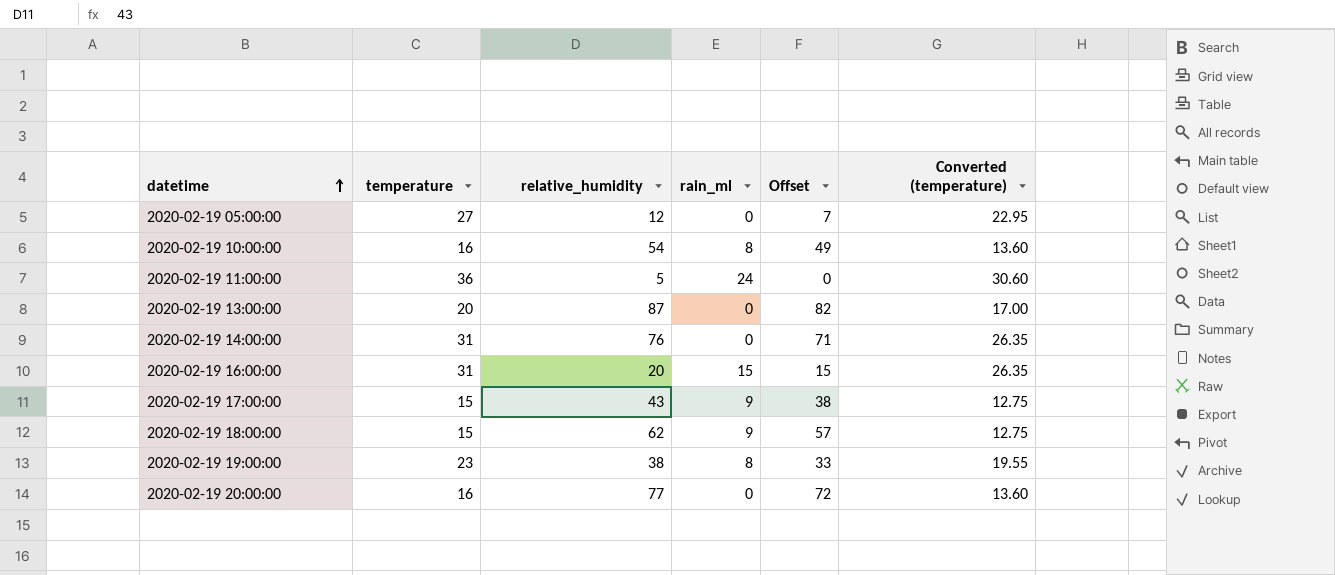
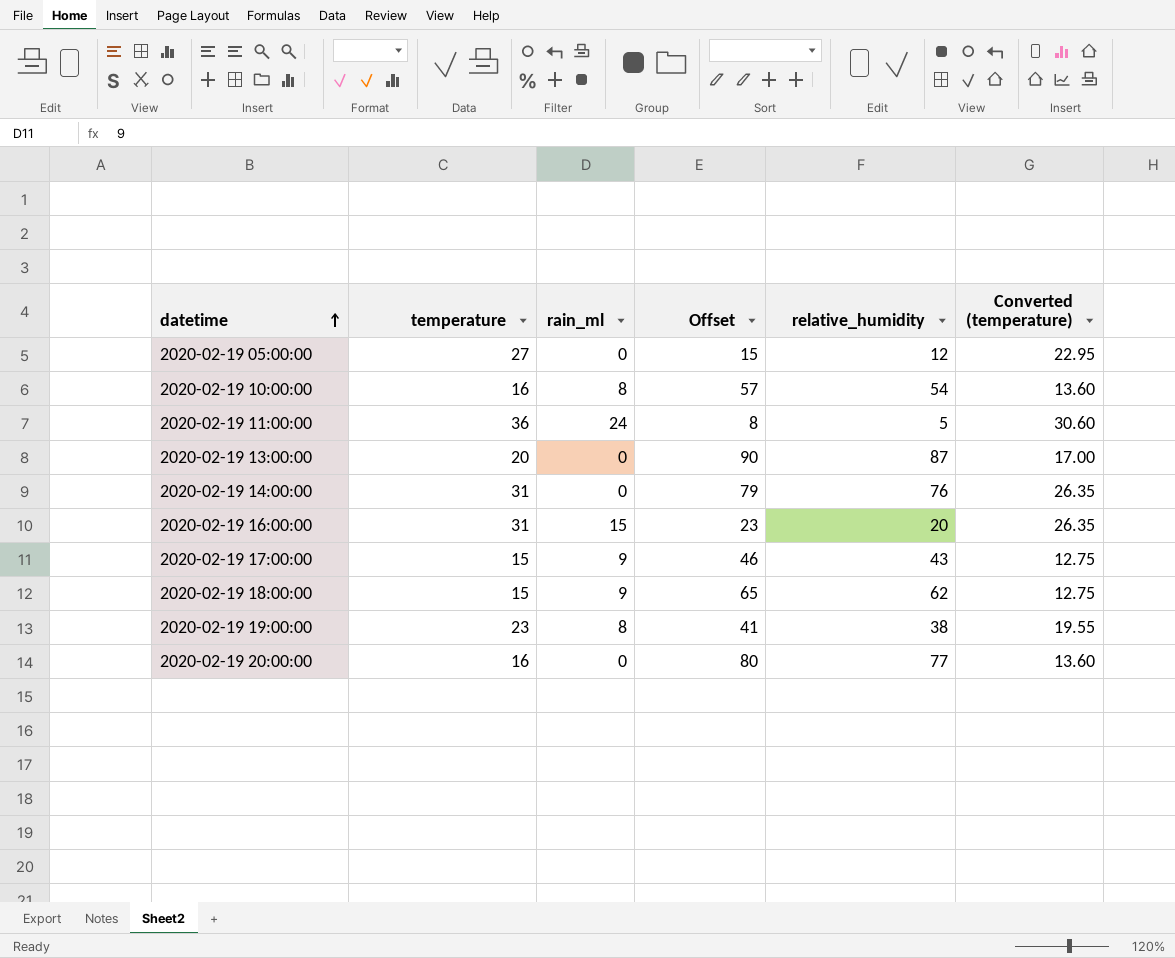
column Offset | formula: [relative_humidity] - 5 -> [relative_humidity] + 3
column relative_humidity | position: 3 -> 5

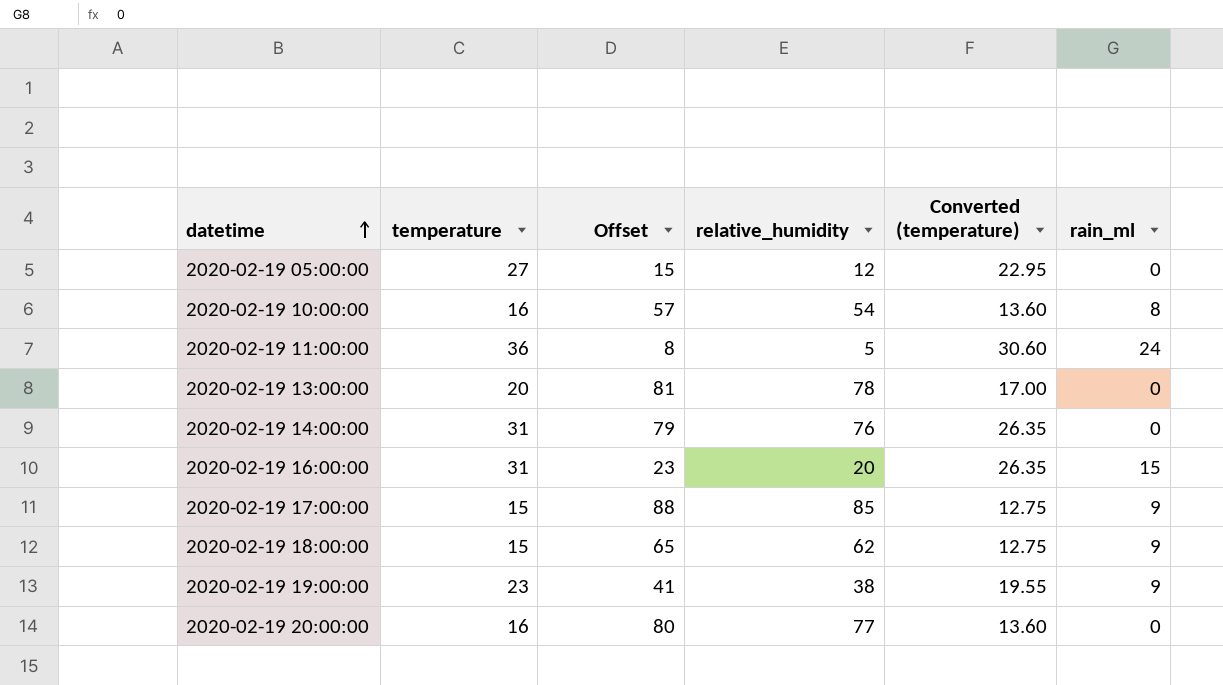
column rain_ml | position: 3 -> 6
2020-02-19 13:00:00 | Offset: 90 -> 81
2020-02-19 13:00:00 | relative_humidity: 87 -> 78
2020-02-19 17:00:00 | Offset: 46 -> 88
2020-02-19 17:00:00 | relative_humidity: 43 -> 85
2020-02-19 19:00:00 | rain_ml: 8 -> 9

